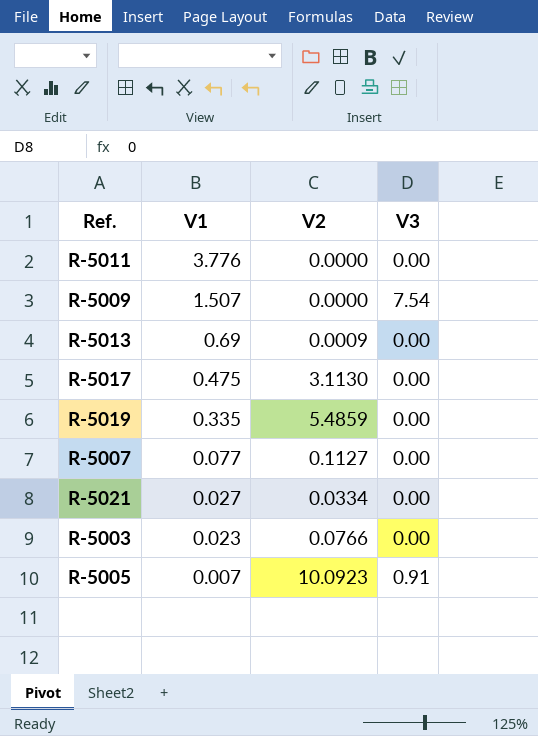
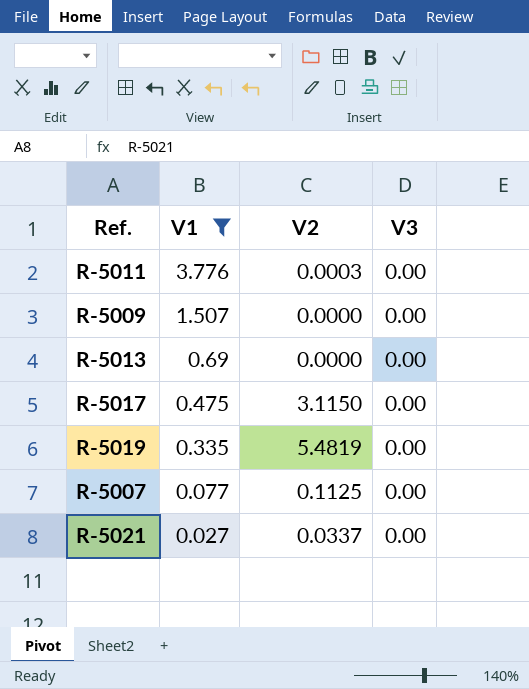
filter: none -> V1 >= 0.027
R-5011 | V2: 0.0000 -> 0.0003
R-5009 | V3: 7.54 -> 0.00
R-5013 | V2: 0.0009 -> 0.0000
R-5017 | V2: 3.1130 -> 3.1150
R-5019 | V2: 5.4859 -> 5.4819
R-5007 | V2: 0.1127 -> 0.1125
R-5021 | V2: 0.0334 -> 0.0337

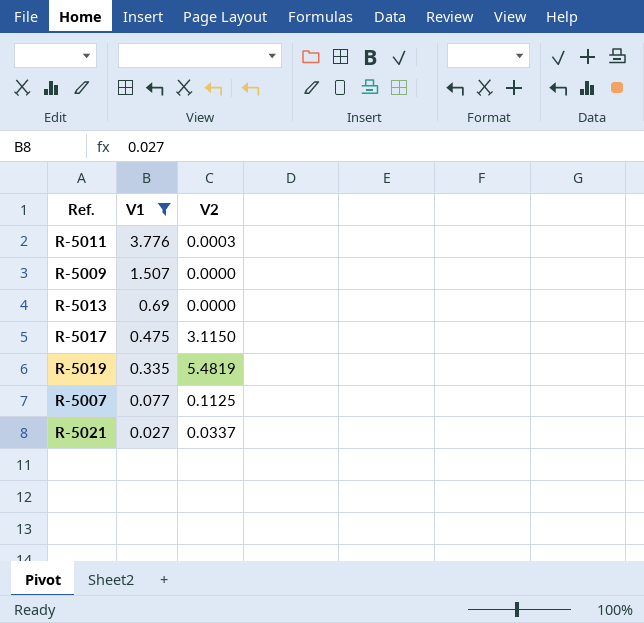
column V3 | position: 4 -> none

